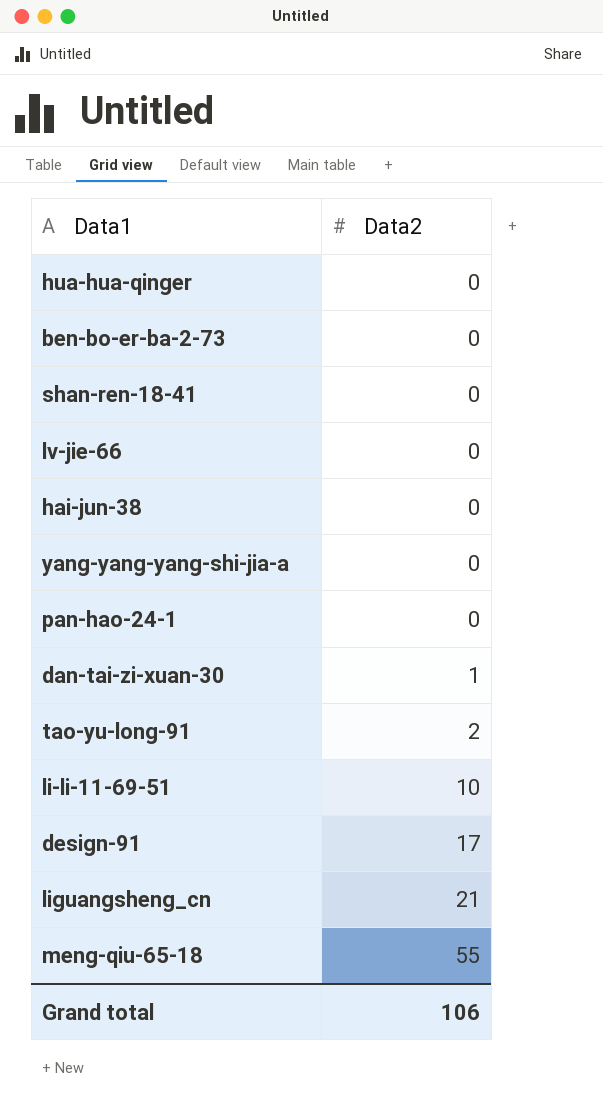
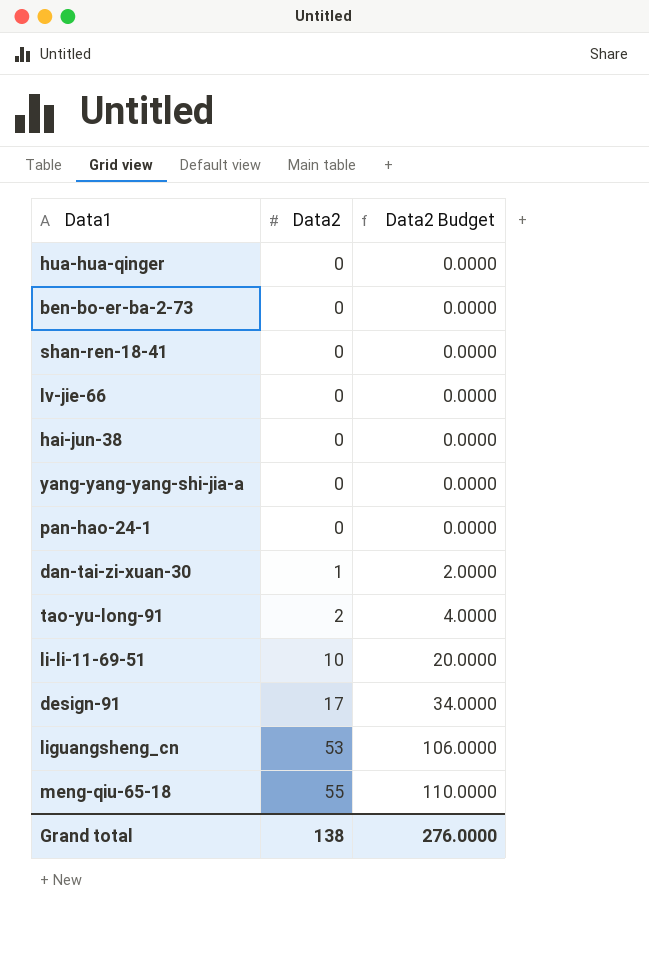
column Data2 Budget | formula: none -> [Data2] * 2
liguangsheng_cn | Data2: 21 -> 53
Grand total | Data2: 106 -> 138

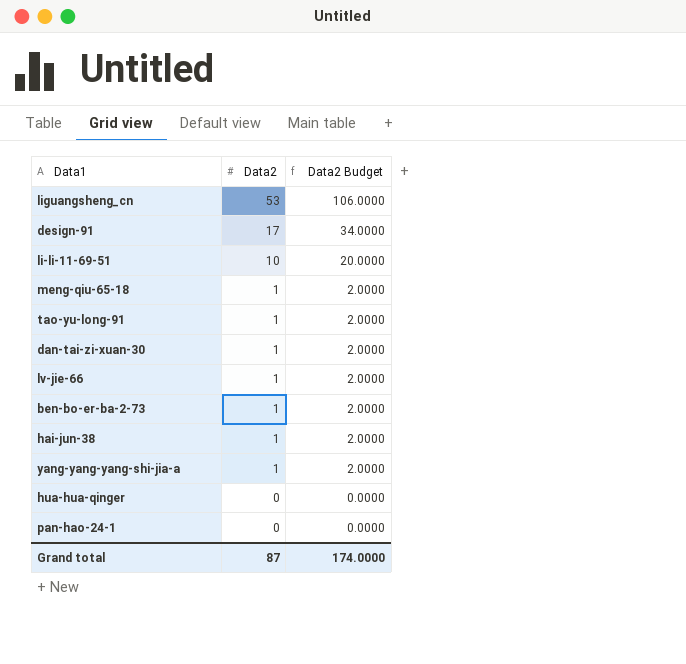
row order: Data2 ascending -> Data2 descending
row shan-ren-18-41: 0 | 0.0000 -> none
meng-qiu-65-18 | Data2: 55 -> 1
meng-qiu-65-18 | Data2 Budget: 110.0000 -> 2.0000
tao-yu-long-91 | Data2: 2 -> 1
tao-yu-long-91 | Data2 Budget: 4.0000 -> 2.0000
lv-jie-66 | Data2: 0 -> 1
lv-jie-66 | Data2 Budget: 0.0000 -> 2.0000
ben-bo-er-ba-2-73 | Data2: 0 -> 1
ben-bo-er-ba-2-73 | Data2 Budget: 0.0000 -> 2.0000
hai-jun-38 | Data2: 0 -> 1
hai-jun-38 | Data2 Budget: 0.0000 -> 2.0000
yang-yang-yang-shi-jia-a | Data2: 0 -> 1
yang-yang-yang-shi-jia-a | Data2 Budget: 0.0000 -> 2.0000
Grand total | Data2: 138 -> 87
Grand total | Data2 Budget: 276.0000 -> 174.0000

